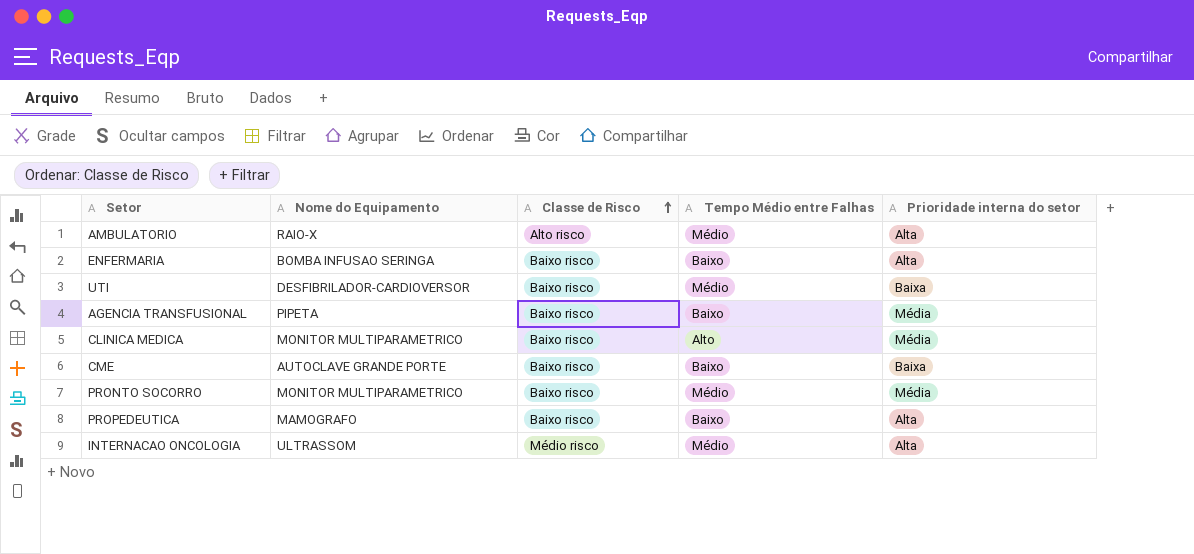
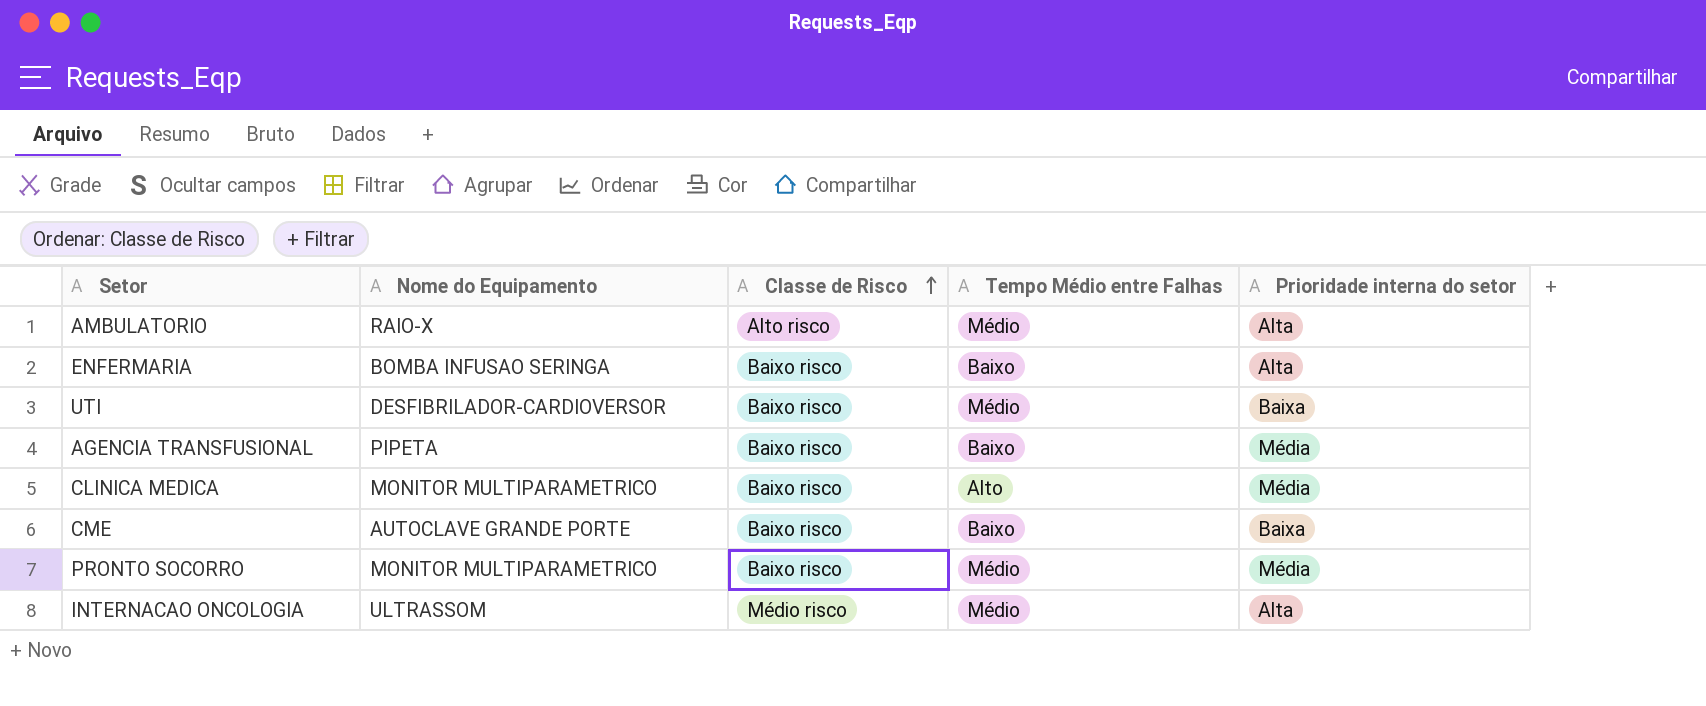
row PROPEDEUTICA: MAMOGRAFO | Baixo risco | Baixo | Alta -> none

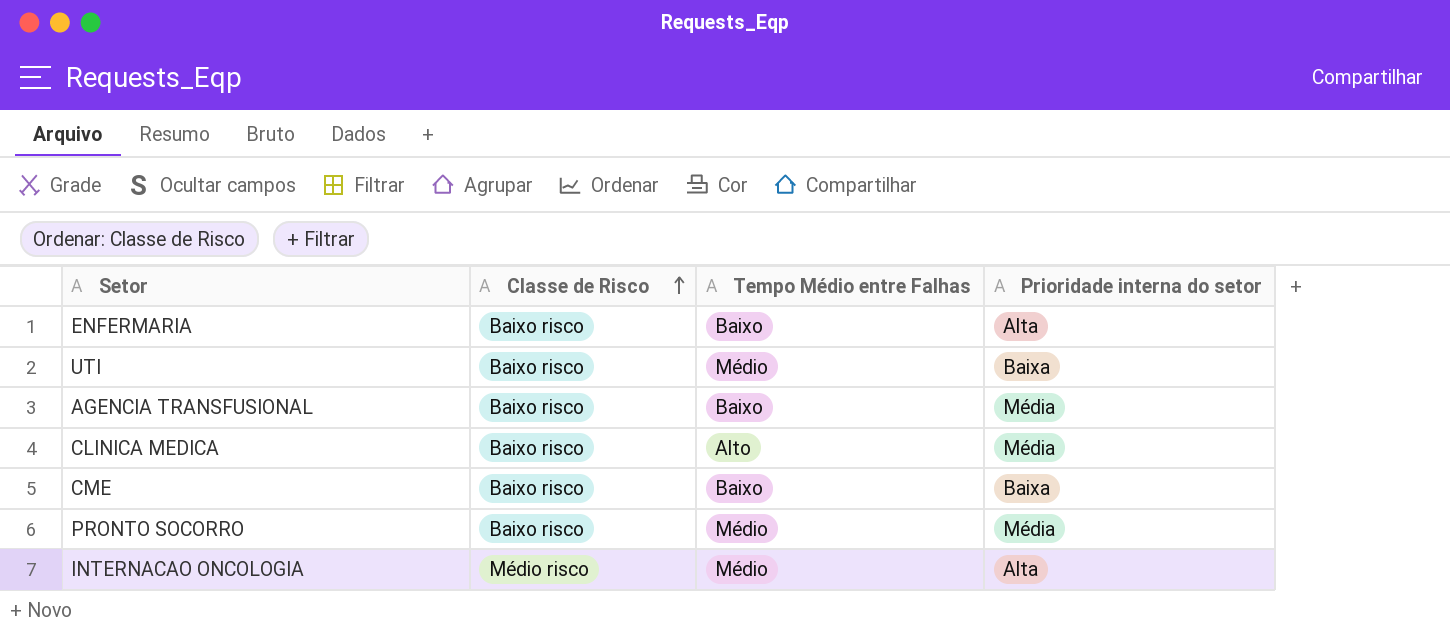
column Nome do Equipamento | position: 2 -> none
row AMBULATORIO: RAIO-X | Alto risco | Médio | Alta -> none

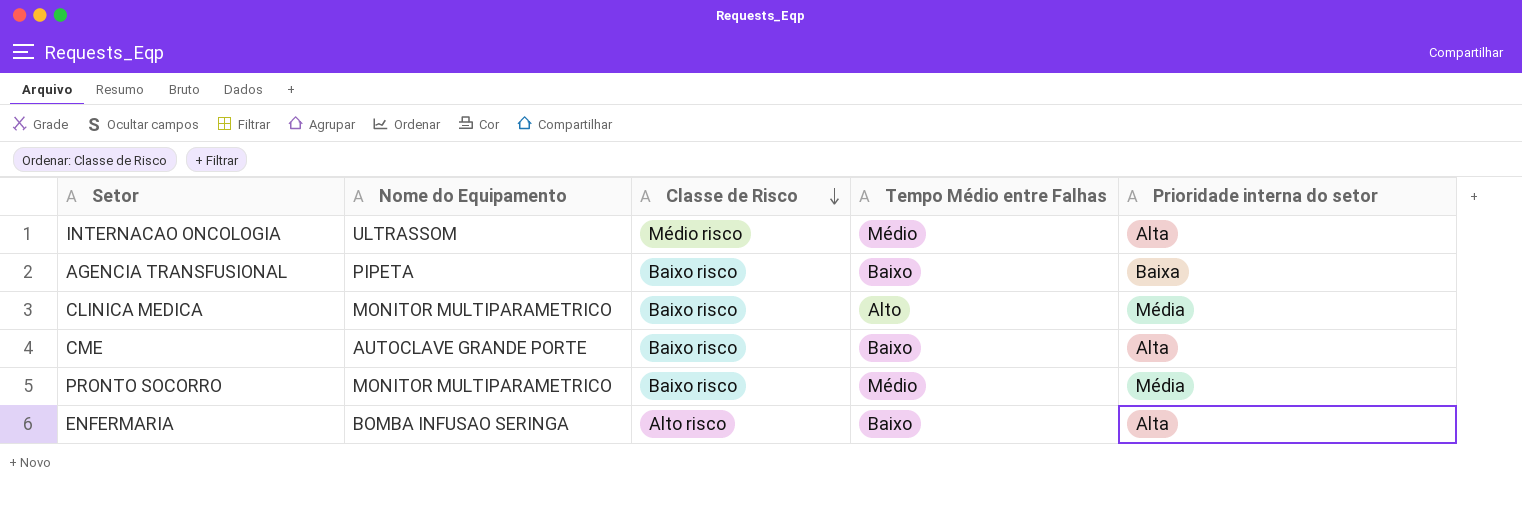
row order: Classe de Risco ascending -> Classe de Risco descending
column Nome do Equipamento | position: none -> 2
row UTI: Baixo risco | Médio | Baixa -> none
AGENCIA TRANSFUSIONAL | Prioridade interna do setor: Média -> Baixa
CME | Prioridade interna do setor: Baixa -> Alta
ENFERMARIA | Classe de Risco: Baixo risco -> Alto risco

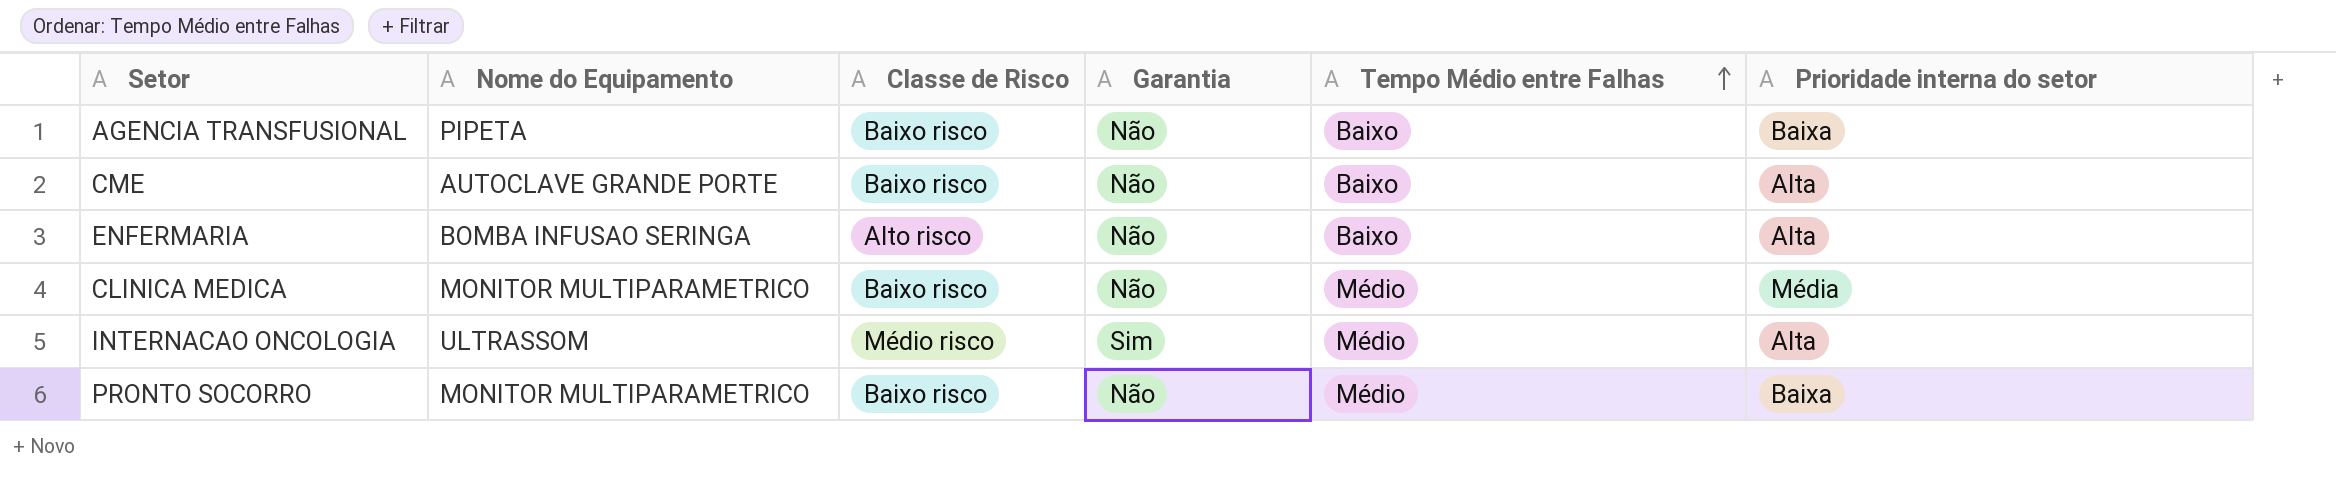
row order: Classe de Risco descending -> Tempo Médio entre Falhas ascending
column Garantia | position: none -> 4
CLINICA MEDICA | Tempo Médio entre Falhas: Alto -> Médio
PRONTO SOCORRO | Prioridade interna do setor: Média -> Baixa

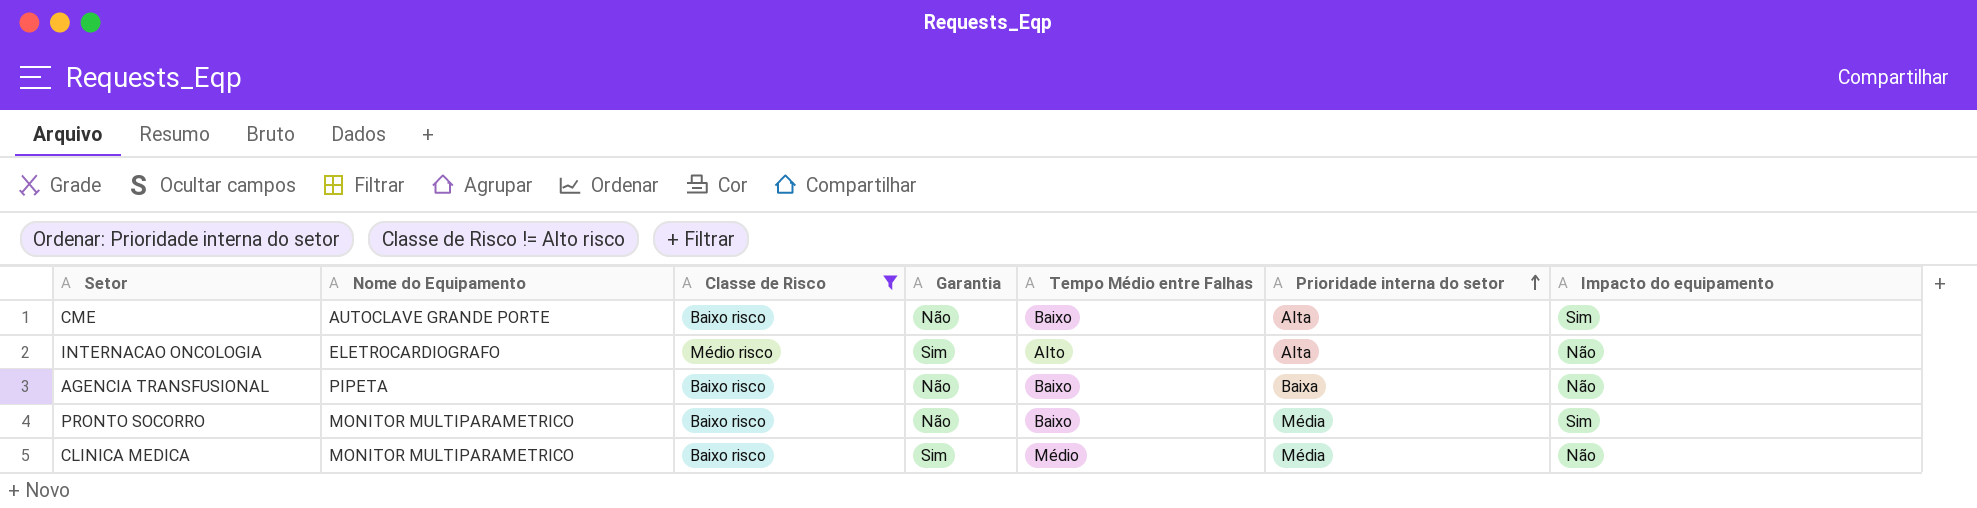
filter: none -> Classe de Risco != Alto risco
row order: Tempo Médio entre Falhas ascending -> Prioridade interna do setor ascending
column Impacto do equipamento | position: none -> 7
INTERNACAO ONCOLOGIA | Nome do Equipamento: ULTRASSOM -> ELETROCARDIOGRAFO
INTERNACAO ONCOLOGIA | Tempo Médio entre Falhas: Médio -> Alto
PRONTO SOCORRO | Tempo Médio entre Falhas: Médio -> Baixo
PRONTO SOCORRO | Prioridade interna do setor: Baixa -> Média
CLINICA MEDICA | Garantia: Não -> Sim

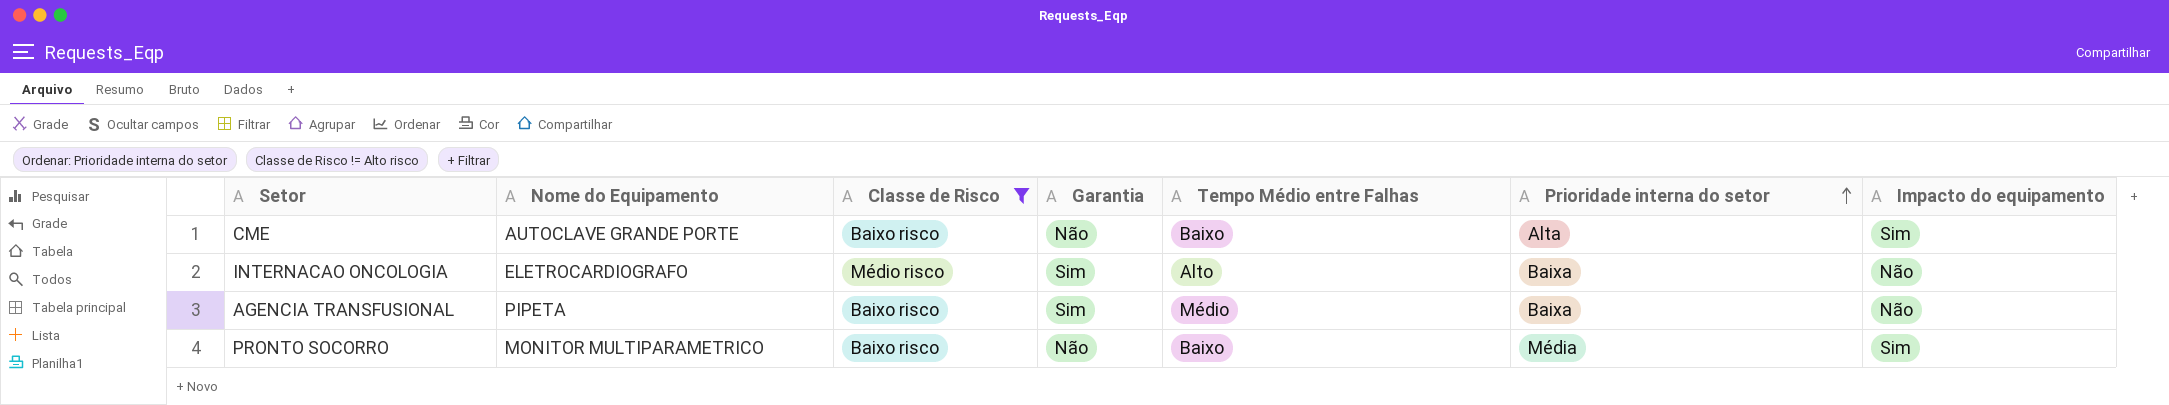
row CLINICA MEDICA: MONITOR MULTIPARAMETRICO | Baixo risco | Sim | Médio | Média | Não -> none
INTERNACAO ONCOLOGIA | Prioridade interna do setor: Alta -> Baixa
AGENCIA TRANSFUSIONAL | Garantia: Não -> Sim
AGENCIA TRANSFUSIONAL | Tempo Médio entre Falhas: Baixo -> Médio

